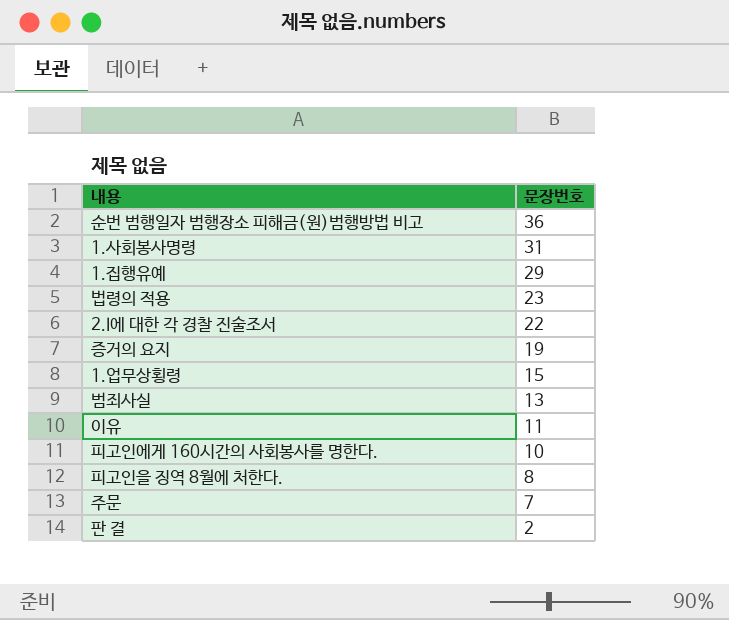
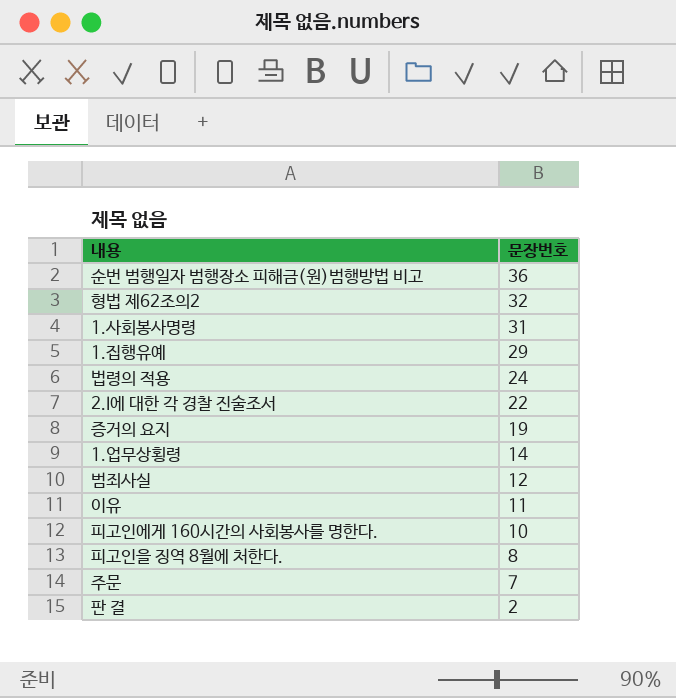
row 형법 제62조의2: none -> 32
법령의 적용 | 문장번호: 23 -> 24
1.업무상횡령 | 문장번호: 15 -> 14
범죄사실 | 문장번호: 13 -> 12

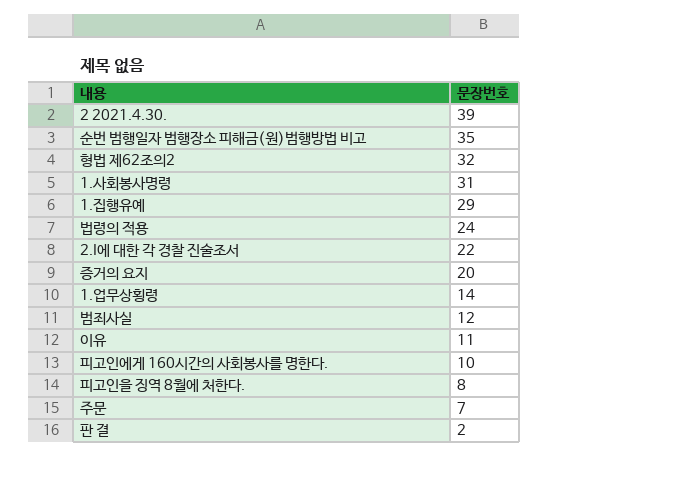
row 2 2021.4.30.: none -> 39
순번 범행일자 범행장소 피해금(원)범행방법 비고 | 문장번호: 36 -> 35
증거의 요지 | 문장번호: 19 -> 20

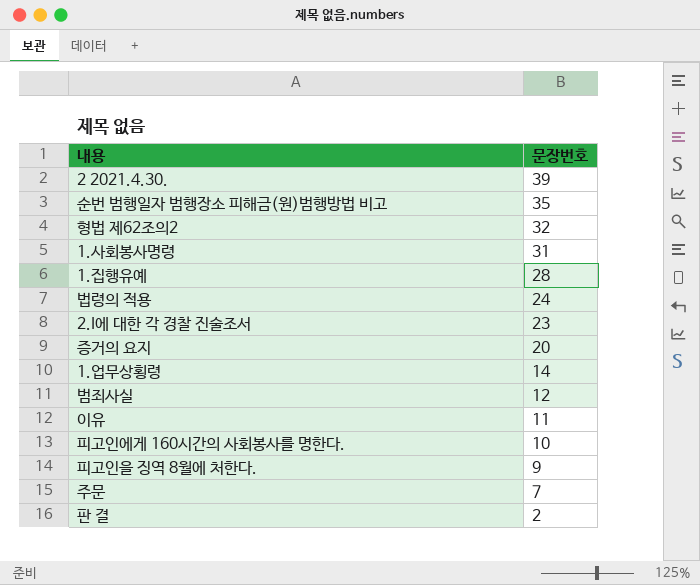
1.집행유예 | 문장번호: 29 -> 28
2.I에 대한 각 경찰 진술조서 | 문장번호: 22 -> 23
피고인을 징역 8월에 처한다. | 문장번호: 8 -> 9

